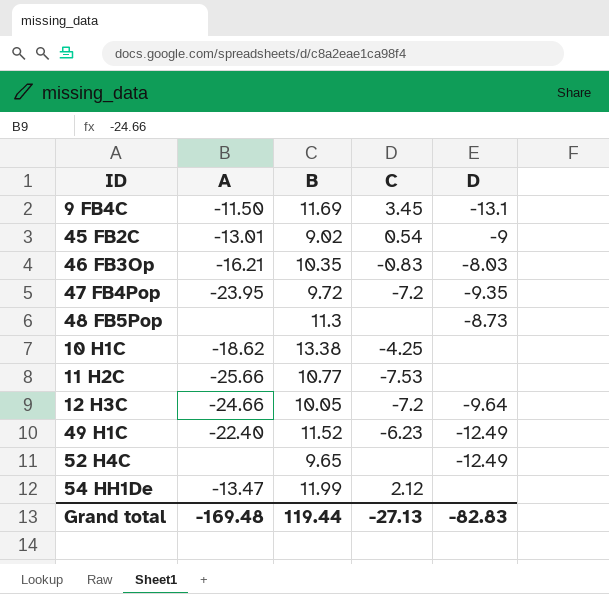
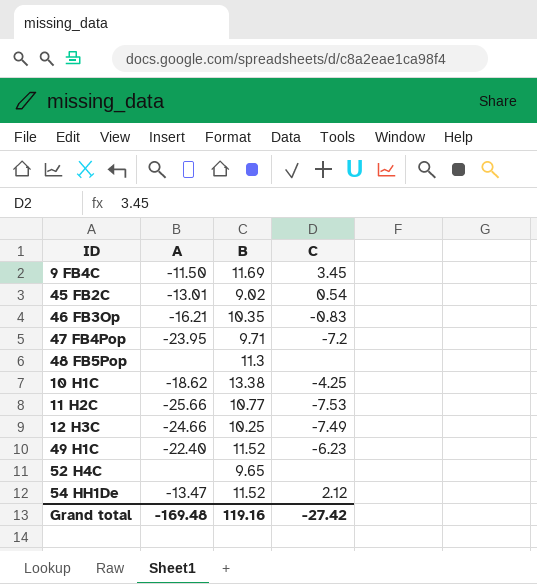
column D | position: 5 -> none
47 FB4Pop | B: 9.72 -> 9.71
12 H3C | B: 10.05 -> 10.25
12 H3C | C: -7.2 -> -7.49
54 HH1De | B: 11.99 -> 11.52
Grand total | B: 119.44 -> 119.16
Grand total | C: -27.13 -> -27.42

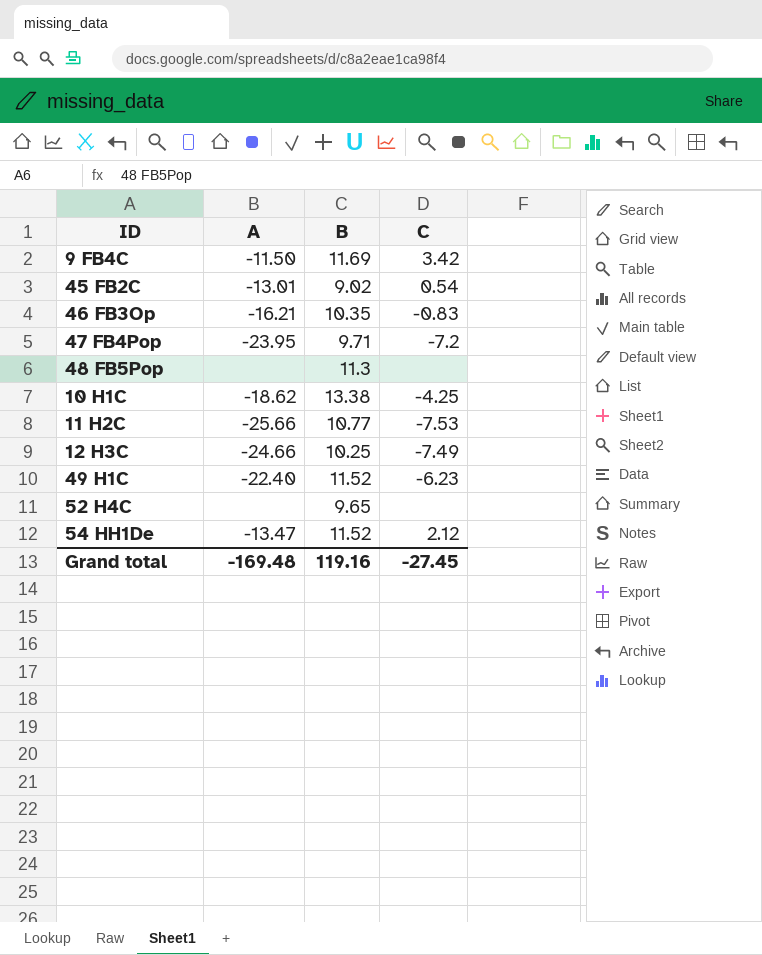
9 FB4C | C: 3.45 -> 3.42
Grand total | C: -27.42 -> -27.45

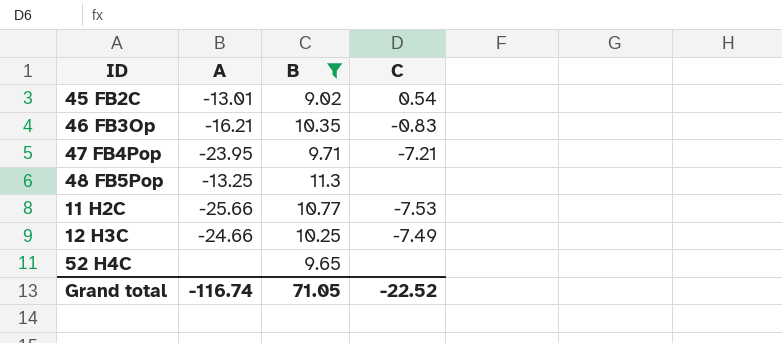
filter: none -> B <= 11.3
47 FB4Pop | C: -7.2 -> -7.21
48 FB5Pop | A: none -> -13.25
Grand total | A: -169.48 -> -116.74
Grand total | B: 119.16 -> 71.05
Grand total | C: -27.45 -> -22.52

